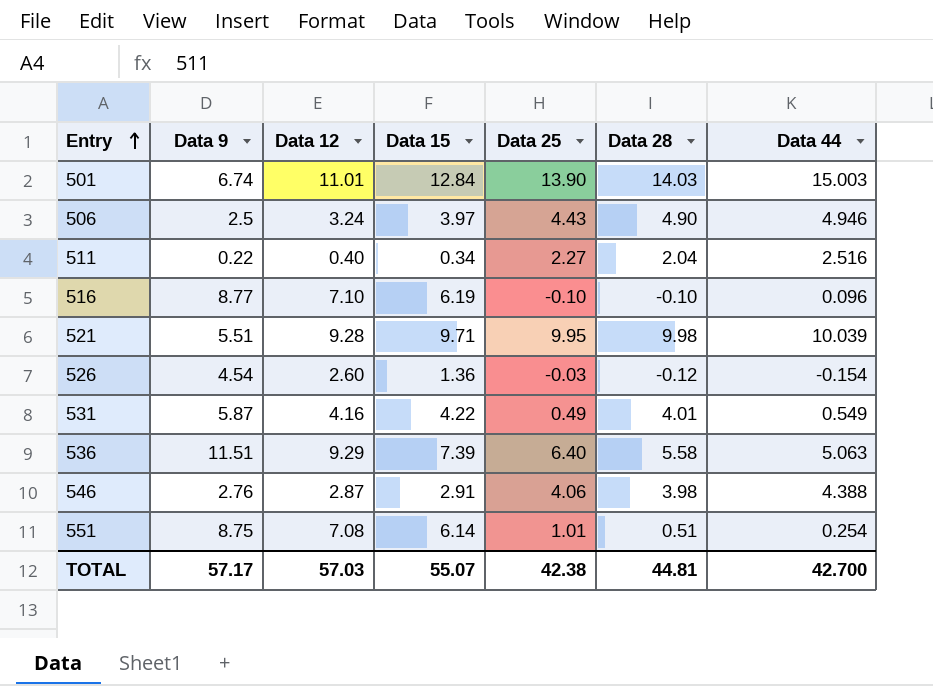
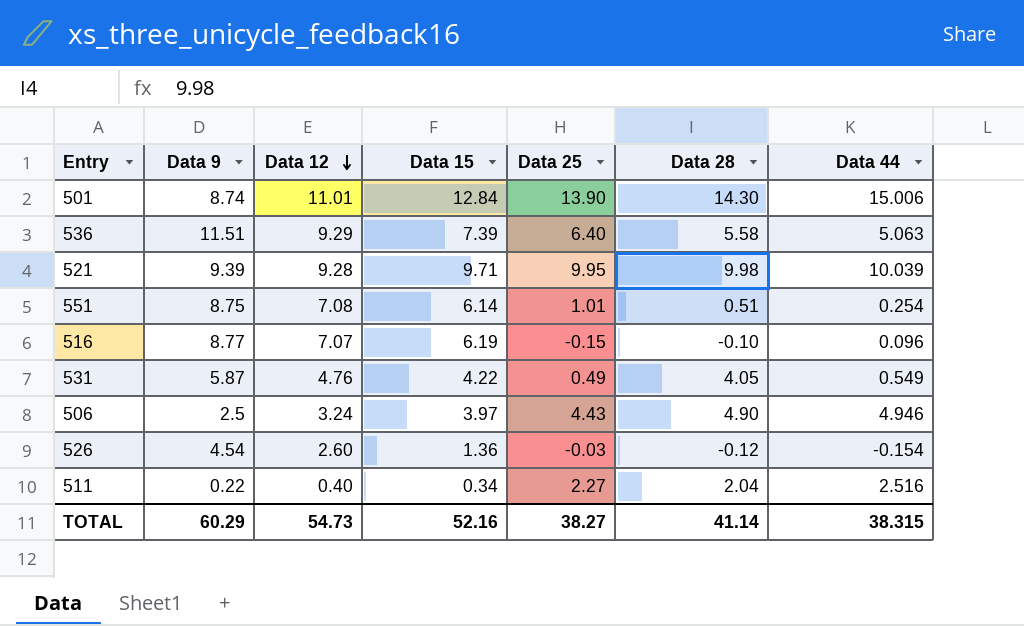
row order: Entry ascending -> Data 12 descending
row 546: 2.76 | 2.87 | 2.91 | 4.06 | 3.98 | 4.388 -> none
501 | Data 9: 6.74 -> 8.74
501 | Data 28: 14.03 -> 14.30
501 | Data 44: 15.003 -> 15.006
521 | Data 9: 5.51 -> 9.39
516 | Data 12: 7.10 -> 7.07
516 | Data 25: -0.10 -> -0.15
531 | Data 12: 4.16 -> 4.76
531 | Data 28: 4.01 -> 4.05
TOTAL | Data 9: 57.17 -> 60.29
TOTAL | Data 12: 57.03 -> 54.73
TOTAL | Data 15: 55.07 -> 52.16
TOTAL | Data 25: 42.38 -> 38.27
TOTAL | Data 28: 44.81 -> 41.14
TOTAL | Data 44: 42.700 -> 38.315

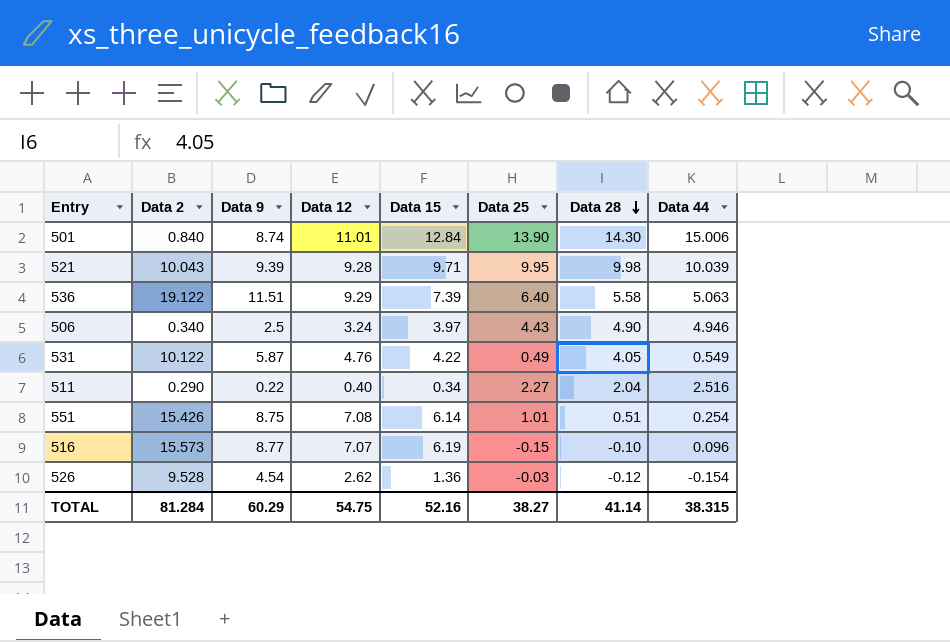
row order: Data 12 descending -> Data 28 descending
column Data 2 | position: none -> 2
526 | Data 12: 2.60 -> 2.62
TOTAL | Data 12: 54.73 -> 54.75

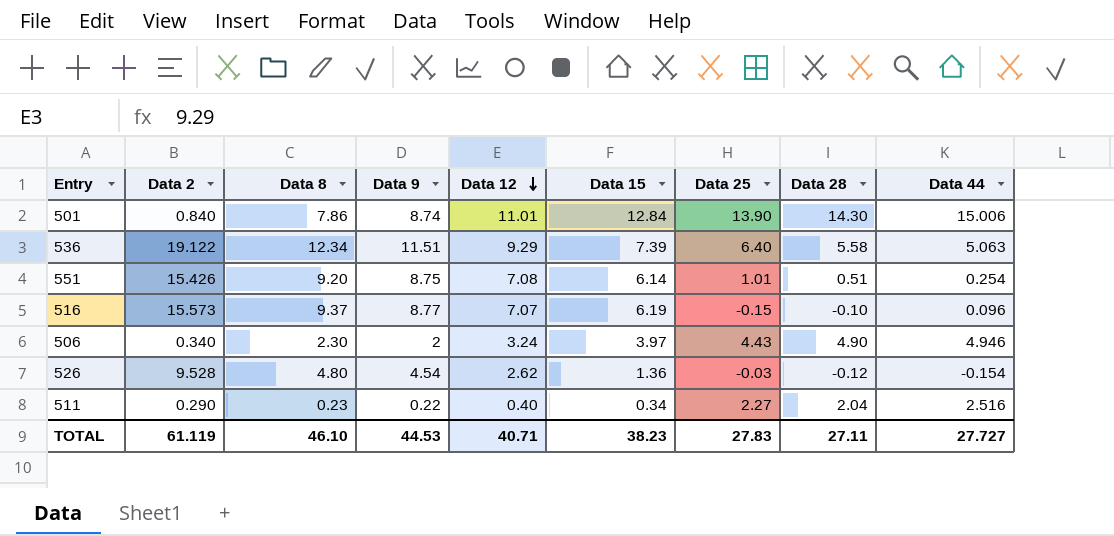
row order: Data 28 descending -> Data 12 descending
column Data 8 | position: none -> 3
row 521: 10.043 | 9.39 | 9.28 | 9.71 | 9.95 | 9.98 | 10.039 -> none
row 531: 10.122 | 5.87 | 4.76 | 4.22 | 0.49 | 4.05 | 0.549 -> none
506 | Data 9: 2.5 -> 2
TOTAL | Data 2: 81.284 -> 61.119
TOTAL | Data 9: 60.29 -> 44.53
TOTAL | Data 12: 54.75 -> 40.71
TOTAL | Data 15: 52.16 -> 38.23
TOTAL | Data 25: 38.27 -> 27.83
TOTAL | Data 28: 41.14 -> 27.11
TOTAL | Data 44: 38.315 -> 27.727

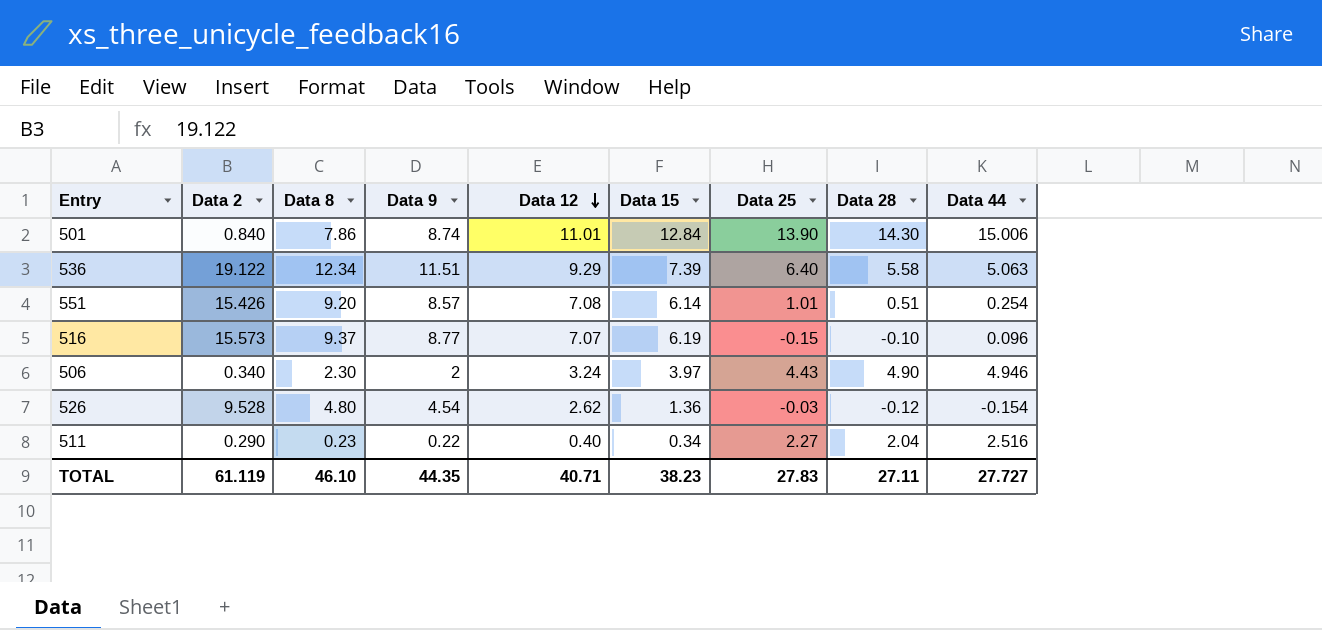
551 | Data 9: 8.75 -> 8.57
TOTAL | Data 9: 44.53 -> 44.35

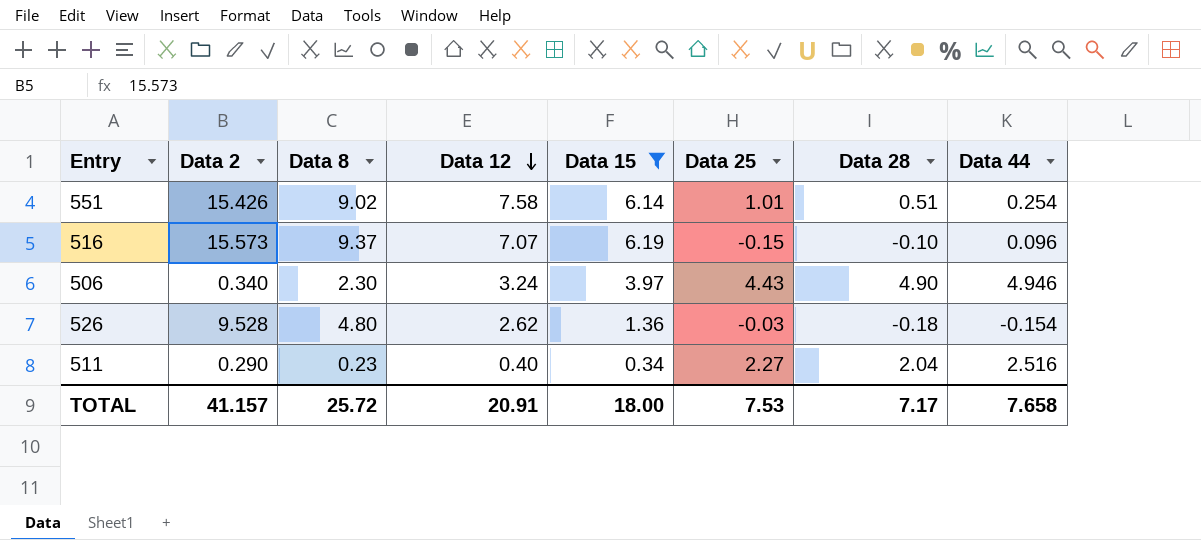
filter: none -> Data 15 <= 6.19
column Data 9 | position: 4 -> none
551 | Data 8: 9.20 -> 9.02
551 | Data 12: 7.08 -> 7.58
526 | Data 28: -0.12 -> -0.18
TOTAL | Data 2: 61.119 -> 41.157
TOTAL | Data 8: 46.10 -> 25.72
TOTAL | Data 12: 40.71 -> 20.91
TOTAL | Data 15: 38.23 -> 18.00
TOTAL | Data 25: 27.83 -> 7.53
TOTAL | Data 28: 27.11 -> 7.17
TOTAL | Data 44: 27.727 -> 7.658

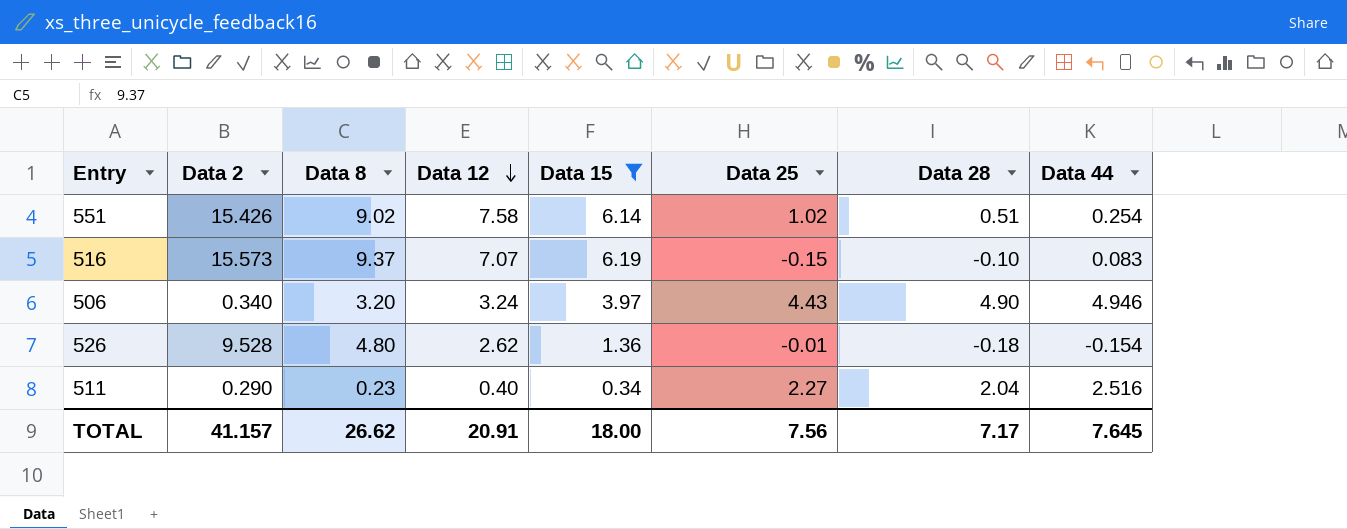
551 | Data 25: 1.01 -> 1.02
516 | Data 44: 0.096 -> 0.083
506 | Data 8: 2.30 -> 3.20
526 | Data 25: -0.03 -> -0.01
TOTAL | Data 8: 25.72 -> 26.62
TOTAL | Data 25: 7.53 -> 7.56
TOTAL | Data 44: 7.658 -> 7.645

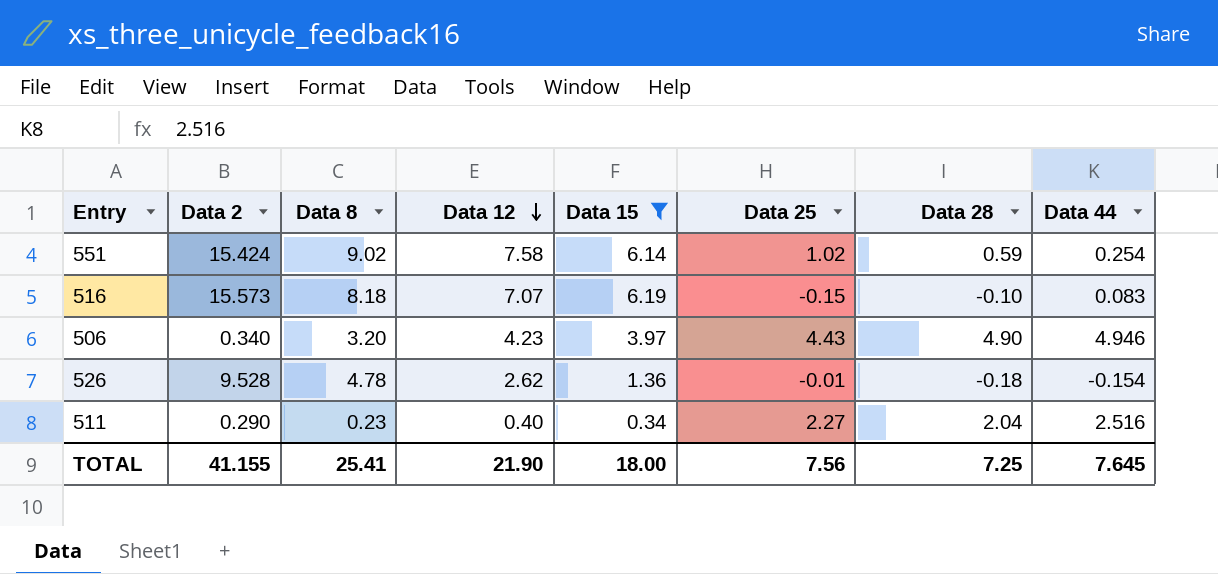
551 | Data 2: 15.426 -> 15.424
551 | Data 28: 0.51 -> 0.59
516 | Data 8: 9.37 -> 8.18
506 | Data 12: 3.24 -> 4.23
526 | Data 8: 4.80 -> 4.78
TOTAL | Data 2: 41.157 -> 41.155
TOTAL | Data 8: 26.62 -> 25.41
TOTAL | Data 12: 20.91 -> 21.90
TOTAL | Data 28: 7.17 -> 7.25

